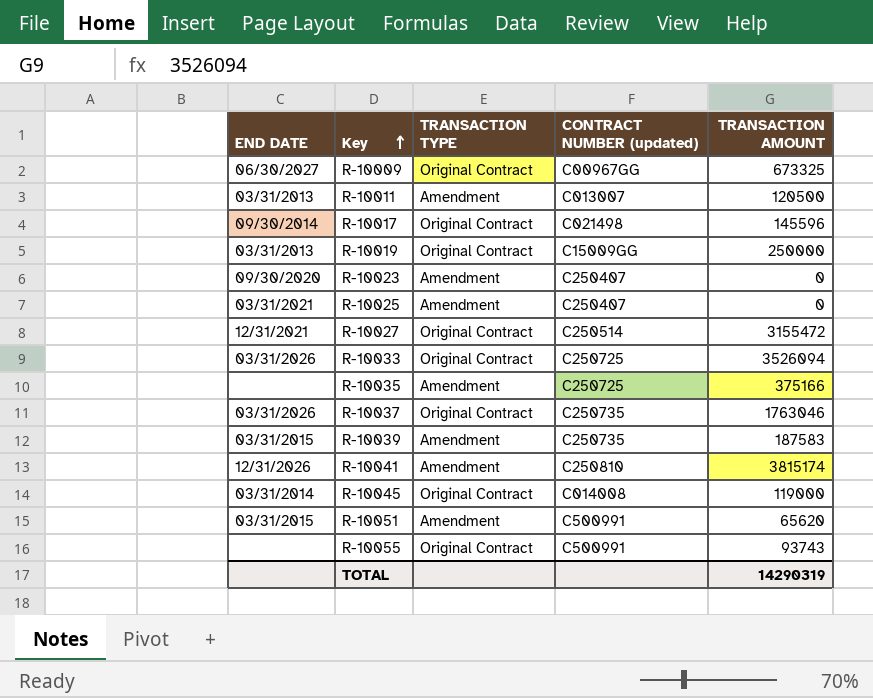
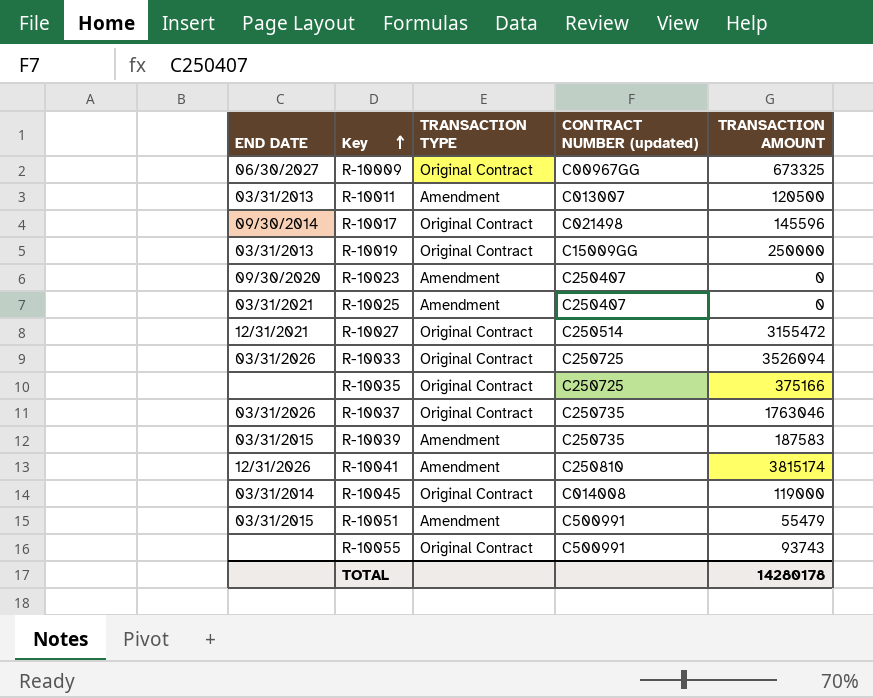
R-10035 | TRANSACTION TYPE: Amendment -> Original Contract
R-10051 | TRANSACTION AMOUNT: 65620 -> 55479
TOTAL | TRANSACTION AMOUNT: 14290319 -> 14280178

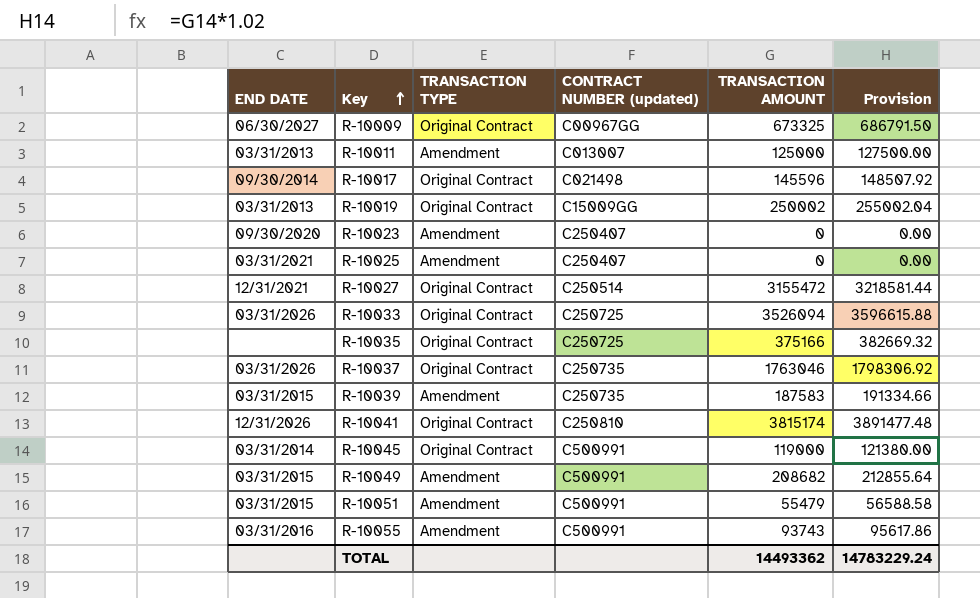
column Provision | formula: none -> [TRANSACTION AMOUNT] * 1.02
R-10011 | TRANSACTION AMOUNT: 120500 -> 125000
R-10019 | TRANSACTION AMOUNT: 250000 -> 250002
R-10041 | TRANSACTION TYPE: Amendment -> Original Contract
R-10045 | CONTRACT NUMBER (updated): C014008 -> C500991
row R-10049: none -> 03/31/2015 | Amendment | C500991 | 208682 | 212855.64
R-10055 | END DATE: none -> 03/31/2016
R-10055 | TRANSACTION TYPE: Original Contract -> Amendment
TOTAL | TRANSACTION AMOUNT: 14280178 -> 14493362

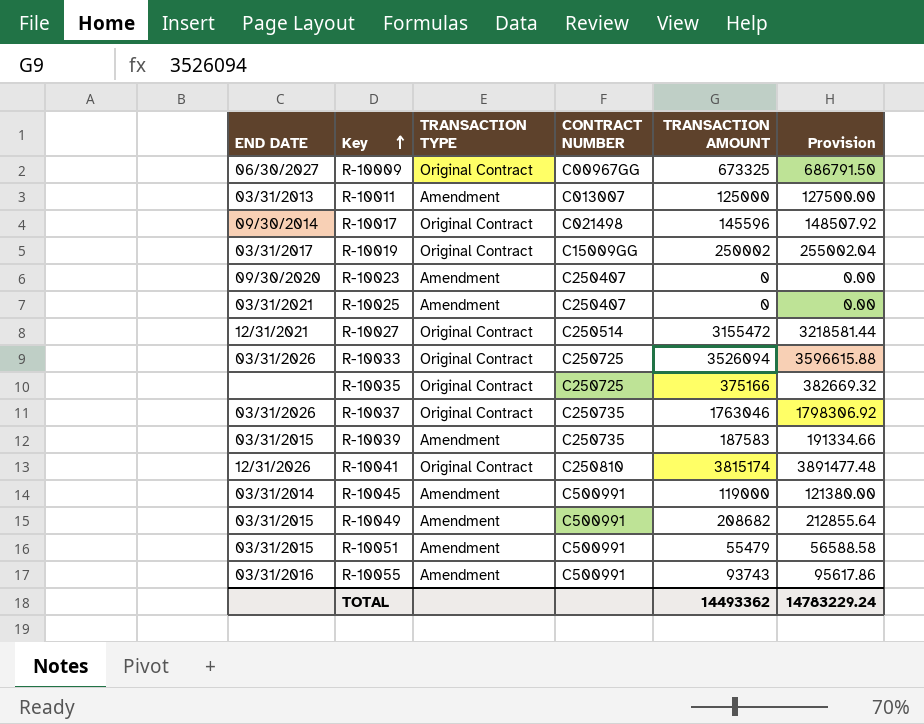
column name: CONTRACT NUMBER (updated) -> CONTRACT NUMBER
R-10019 | END DATE: 03/31/2013 -> 03/31/2017
R-10045 | TRANSACTION TYPE: Original Contract -> Amendment

